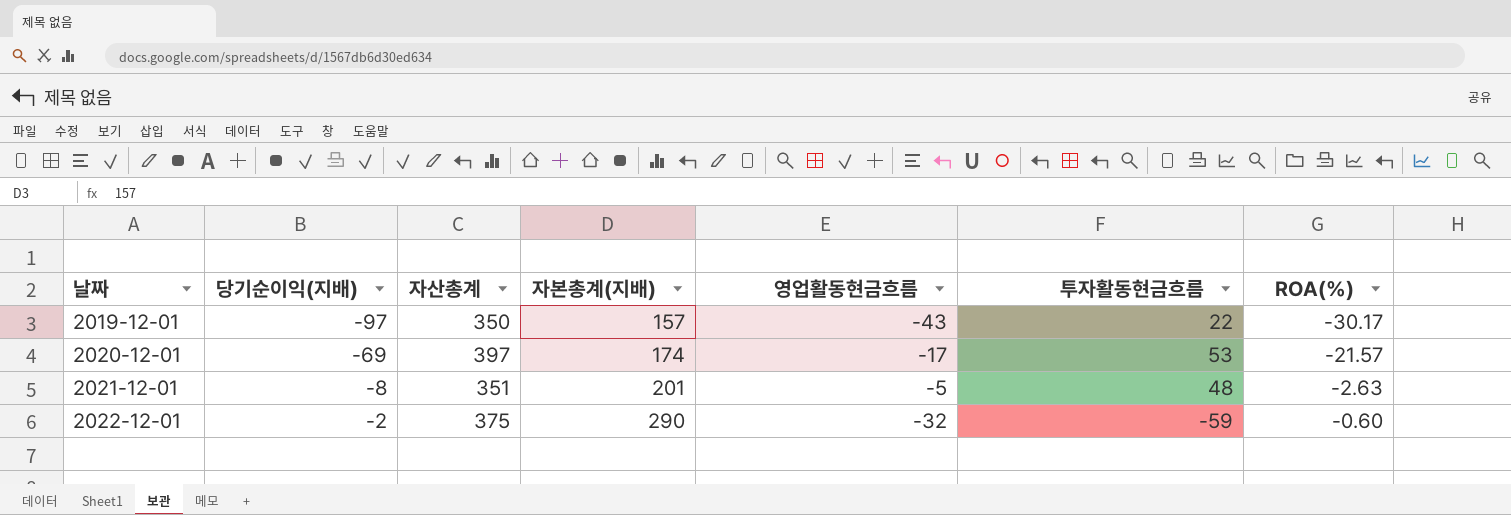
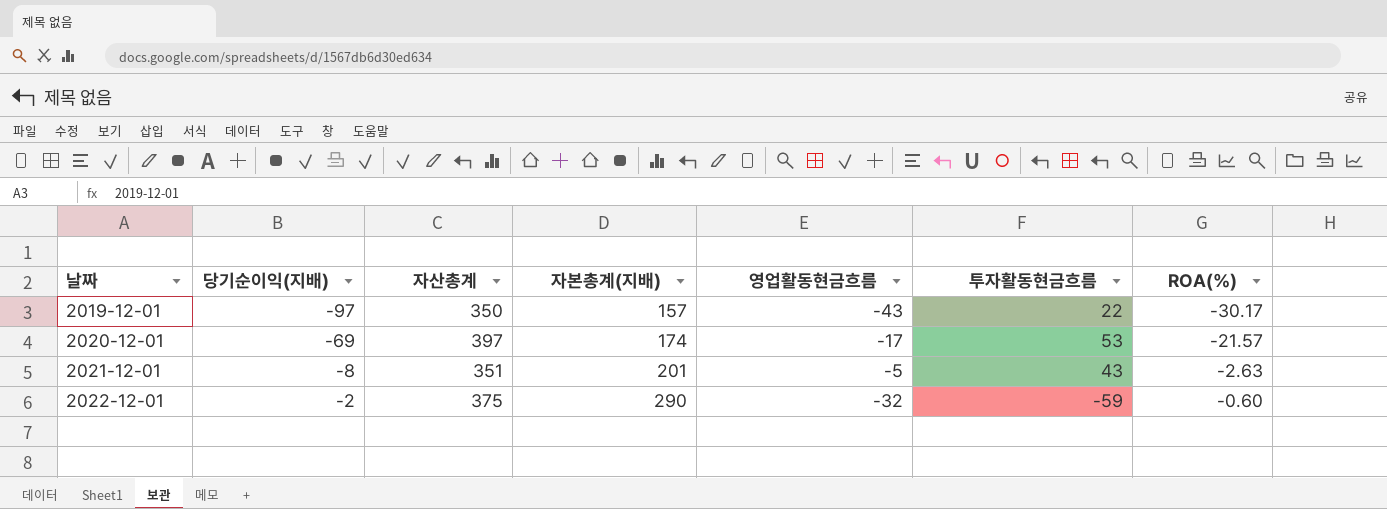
2021-12-01 | 투자활동현금흐름: 48 -> 43

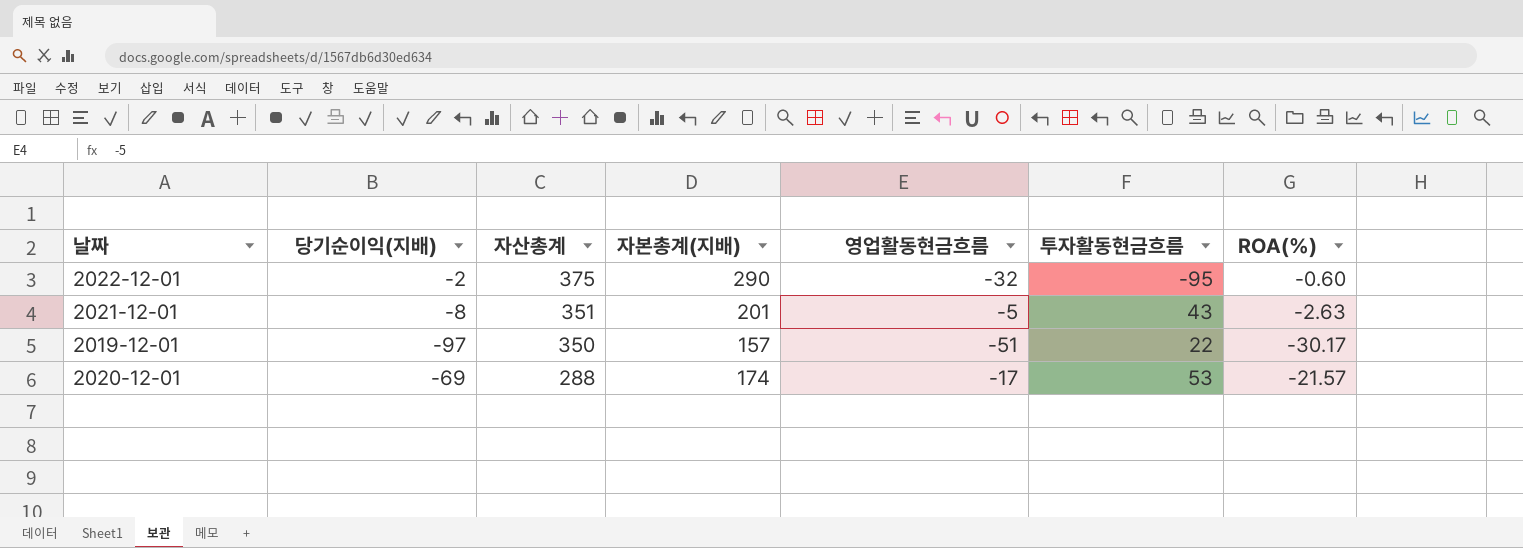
row order: 날짜 ascending -> 자산총계 descending
2022-12-01 | 투자활동현금흐름: -59 -> -95
2019-12-01 | 영업활동현금흐름: -43 -> -51
2020-12-01 | 자산총계: 397 -> 288

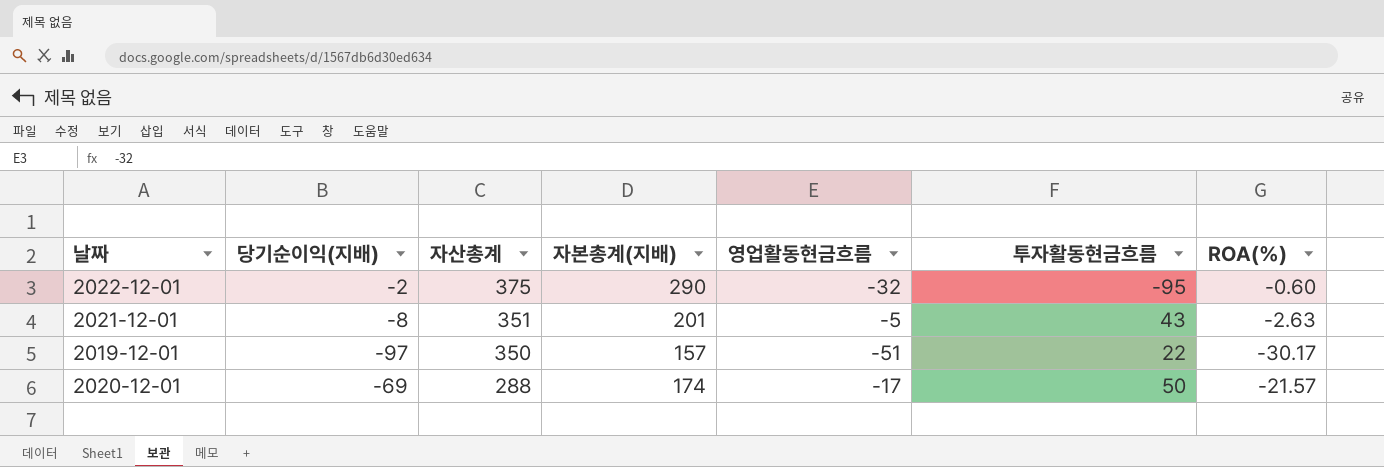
2020-12-01 | 투자활동현금흐름: 53 -> 50

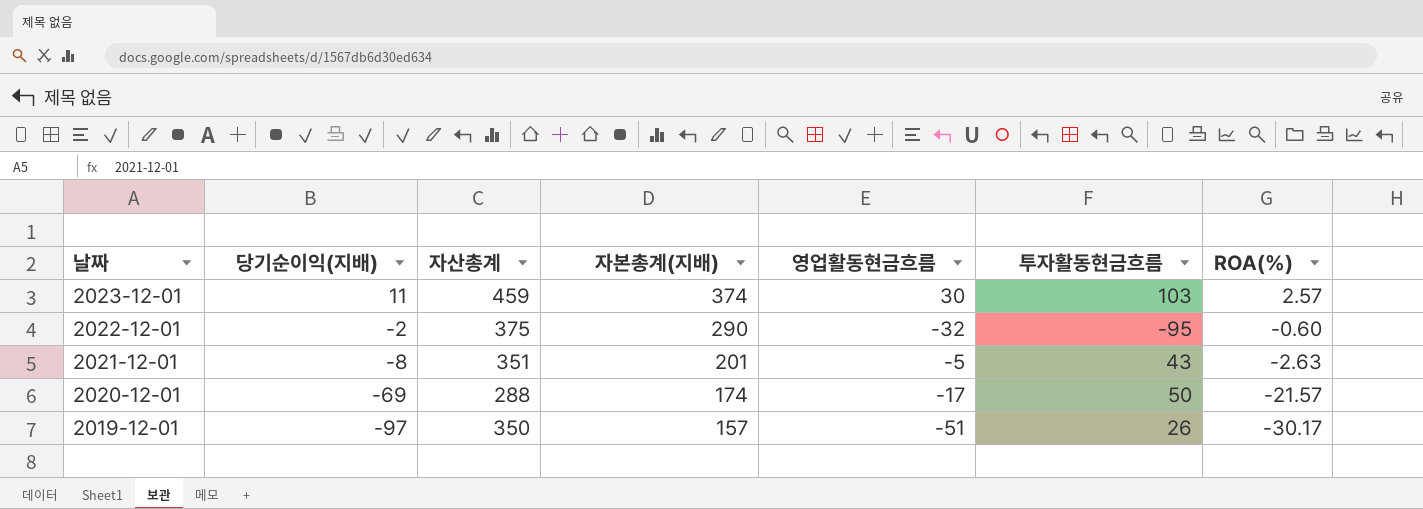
row order: 자산총계 descending -> 날짜 descending
row 2023-12-01: none -> 11 | 459 | 374 | 30 | 103 | 2.57
2019-12-01 | 투자활동현금흐름: 22 -> 26

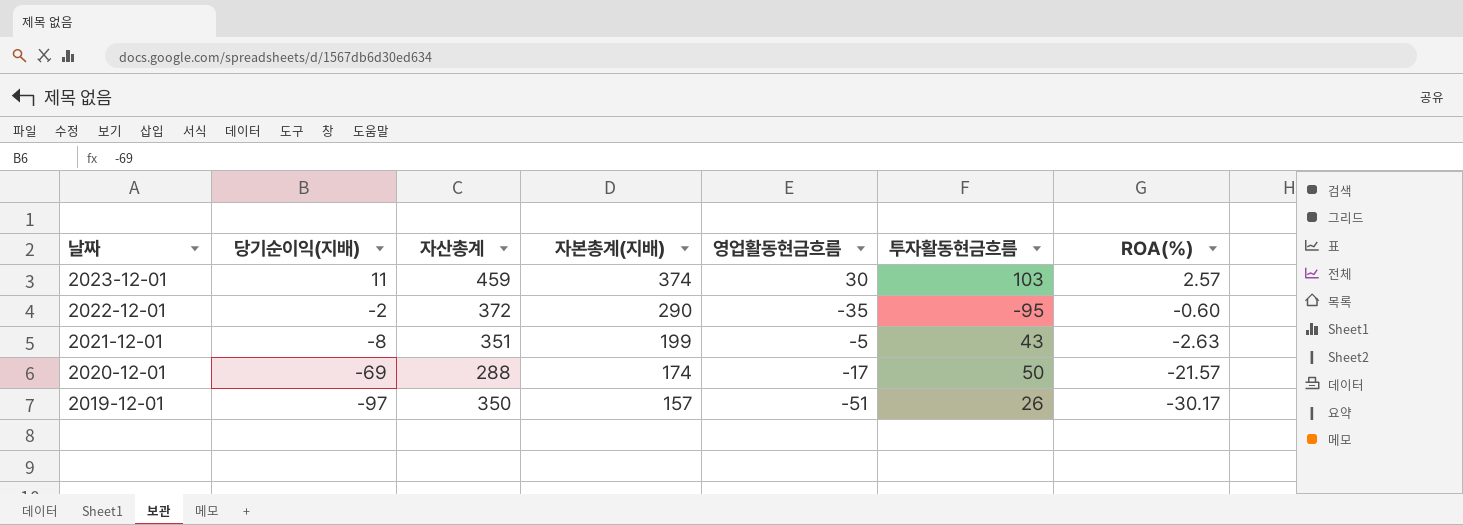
2022-12-01 | 자산총계: 375 -> 372
2022-12-01 | 영업활동현금흐름: -32 -> -35
2021-12-01 | 자본총계(지배): 201 -> 199

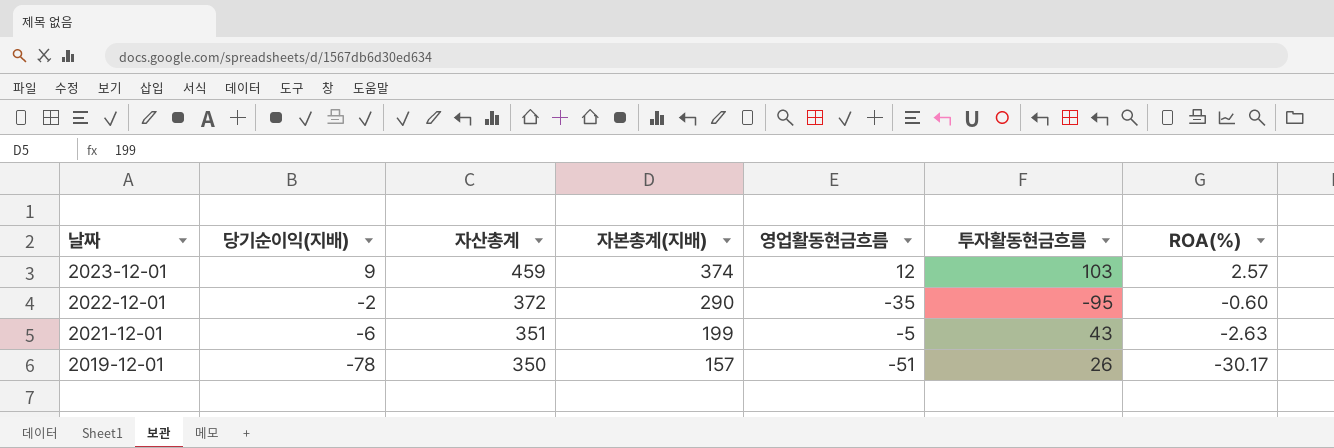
row 2020-12-01: -69 | 288 | 174 | -17 | 50 | -21.57 -> none
2023-12-01 | 당기순이익(지배): 11 -> 9
2023-12-01 | 영업활동현금흐름: 30 -> 12
2021-12-01 | 당기순이익(지배): -8 -> -6
2019-12-01 | 당기순이익(지배): -97 -> -78

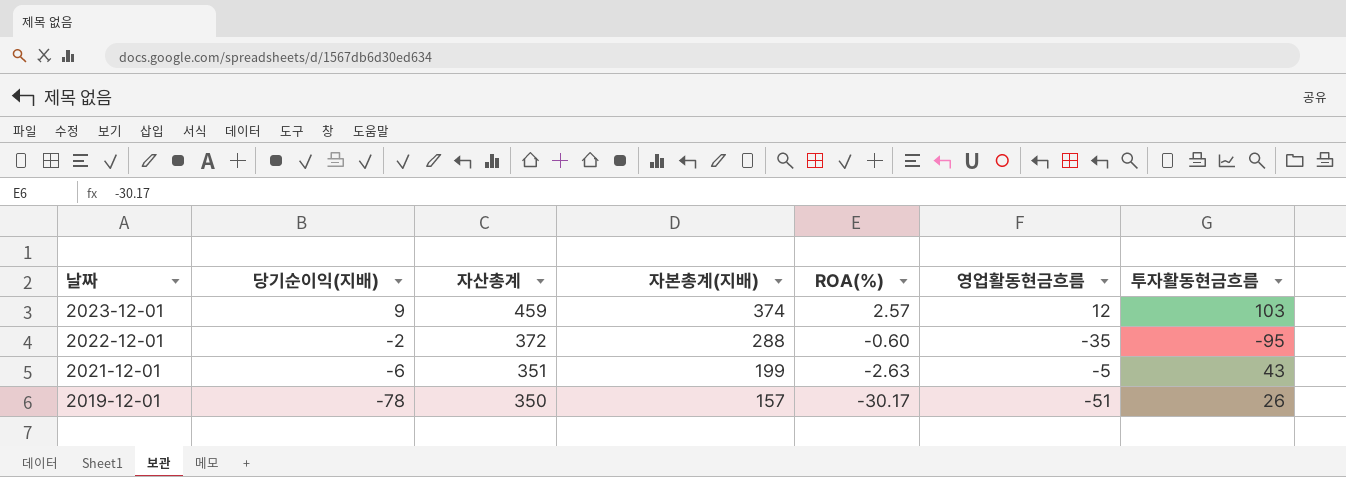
column ROA(%) | position: 7 -> 5
2022-12-01 | 자본총계(지배): 290 -> 288

